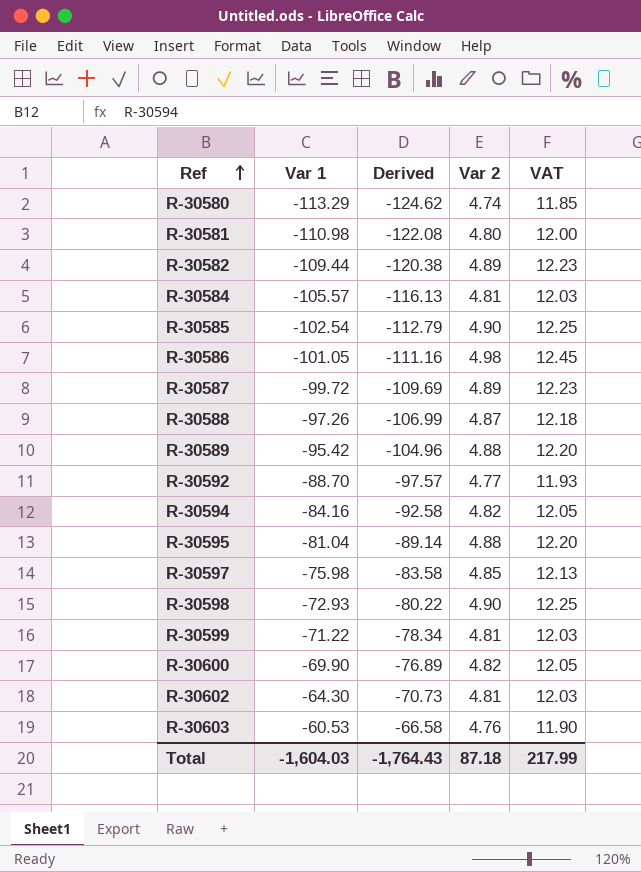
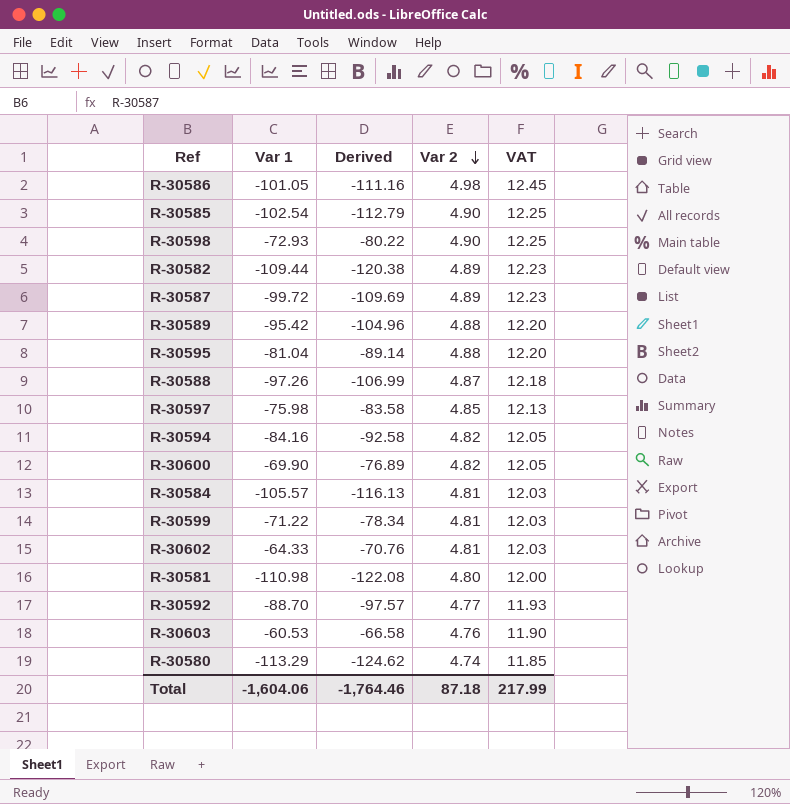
row order: Ref ascending -> Var 2 descending
R-30602 | Var 1: -64.30 -> -64.33
R-30602 | Derived: -70.73 -> -70.76
Total | Var 1: -1,604.03 -> -1,604.06
Total | Derived: -1,764.43 -> -1,764.46

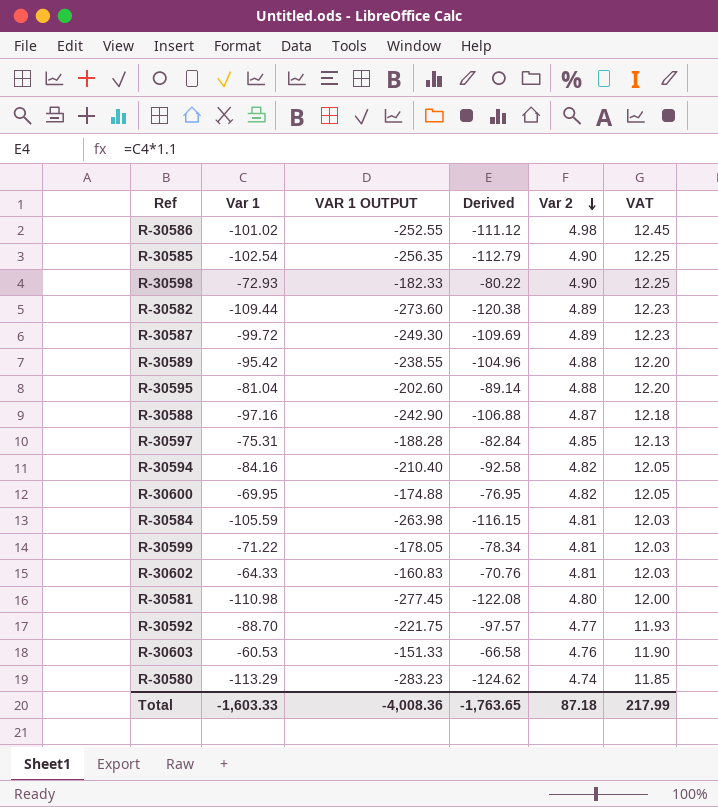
column VAR 1 OUTPUT | formula: none -> [Var 1] * 2.5
R-30586 | Var 1: -101.05 -> -101.02
R-30586 | Derived: -111.16 -> -111.12
R-30588 | Var 1: -97.26 -> -97.16
R-30588 | Derived: -106.99 -> -106.88
R-30597 | Var 1: -75.98 -> -75.31
R-30597 | Derived: -83.58 -> -82.84
R-30600 | Var 1: -69.90 -> -69.95
R-30600 | Derived: -76.89 -> -76.95
R-30584 | Var 1: -105.57 -> -105.59
R-30584 | Derived: -116.13 -> -116.15
Total | Var 1: -1,604.06 -> -1,603.33
Total | Derived: -1,764.46 -> -1,763.65

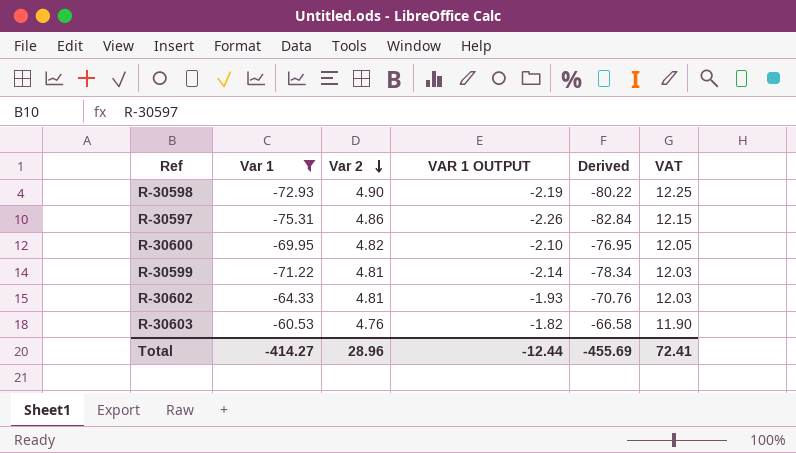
filter: none -> Var 1 >= -75.31
column Var 2 | position: 5 -> 3
column VAR 1 OUTPUT | formula: [Var 1] * 2.5 -> [Var 1] * 0.03
R-30597 | Var 2: 4.85 -> 4.86
R-30597 | VAT: 12.13 -> 12.15
Total | Var 1: -1,603.33 -> -414.27
Total | Var 2: 87.18 -> 28.96
Total | VAR 1 OUTPUT: -4,008.36 -> -12.44
Total | Derived: -1,763.65 -> -455.69
Total | VAT: 217.99 -> 72.41

